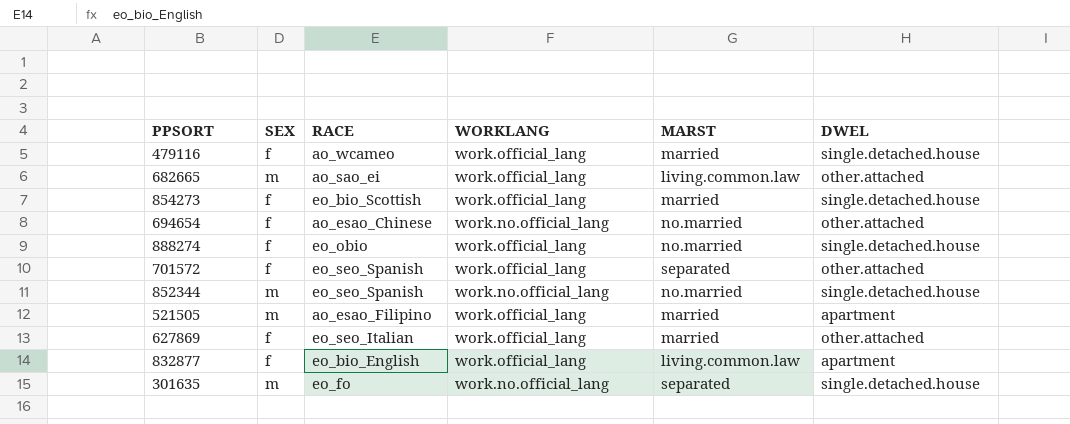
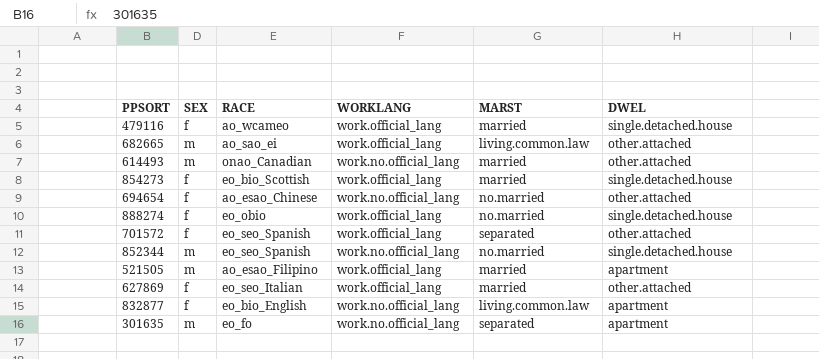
row 614493: none -> m | onao_Canadian | work.no.official_lang | married | other.attached
832877 | WORKLANG: work.official_lang -> work.no.official_lang
301635 | DWEL: single.detached.house -> apartment

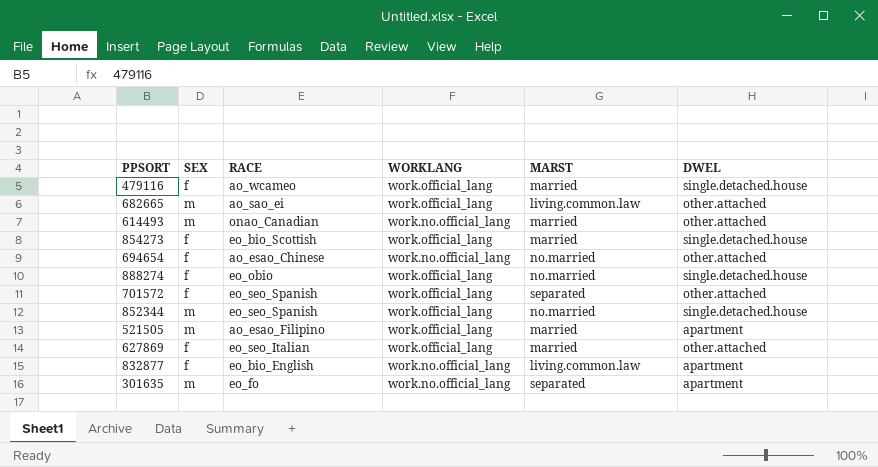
852344 | WORKLANG: work.no.official_lang -> work.official_lang

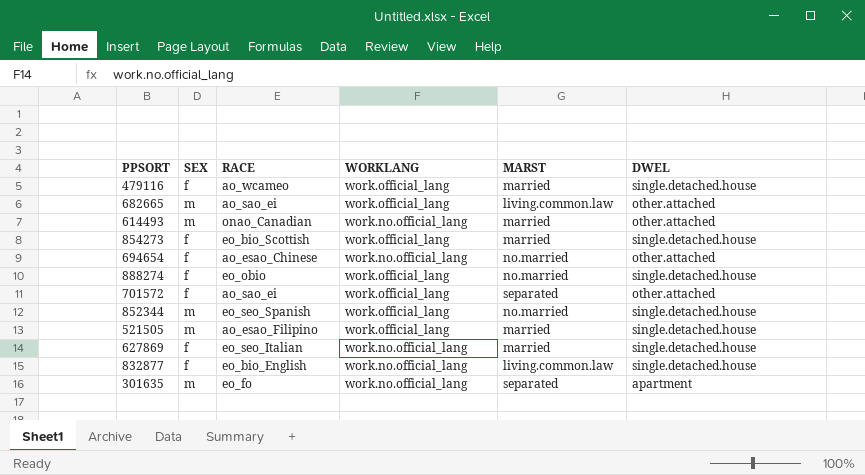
701572 | RACE: eo_seo_Spanish -> ao_sao_ei
521505 | DWEL: apartment -> single.detached.house
627869 | WORKLANG: work.official_lang -> work.no.official_lang
627869 | DWEL: other.attached -> single.detached.house
832877 | DWEL: apartment -> single.detached.house

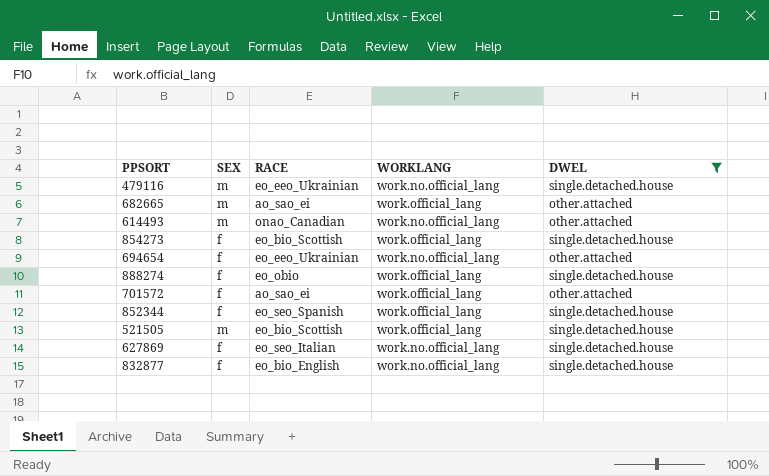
filter: none -> DWEL != apartment
column MARST | position: 5 -> none
479116 | SEX: f -> m
479116 | RACE: ao_wcameo -> eo_eeo_Ukrainian
479116 | WORKLANG: work.official_lang -> work.no.official_lang
694654 | RACE: ao_esao_Chinese -> eo_eeo_Ukrainian
852344 | SEX: m -> f
521505 | RACE: ao_esao_Filipino -> eo_bio_Scottish

